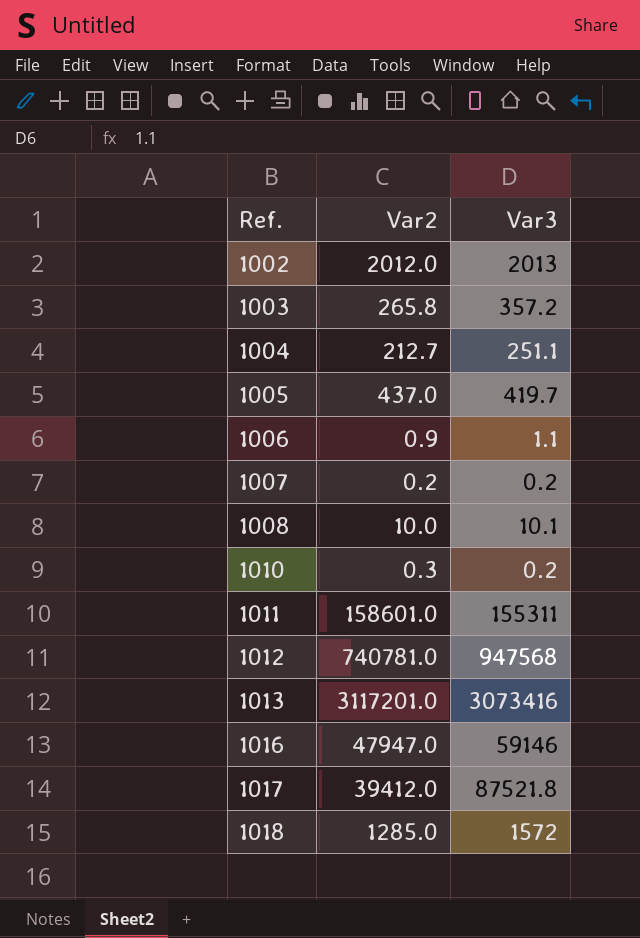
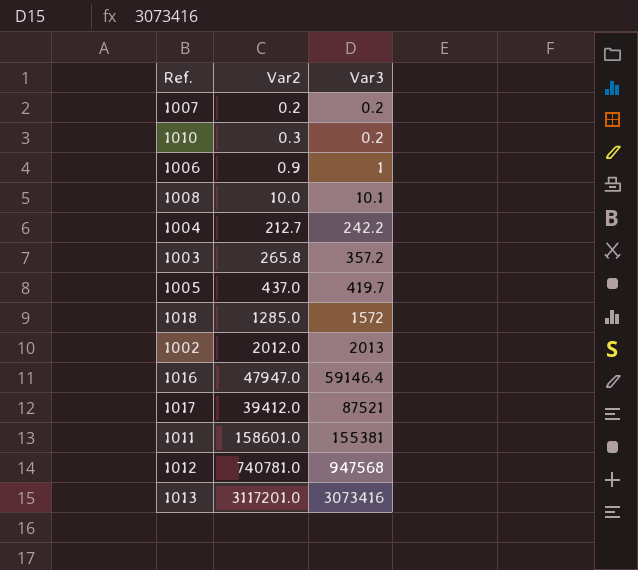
row order: Ref. ascending -> Var3 ascending
1006 | Var3: 1.1 -> 1
1004 | Var3: 251.1 -> 242.2
1016 | Var3: 59146 -> 59146.4
1017 | Var3: 87521.8 -> 87521
1011 | Var3: 155311 -> 155381

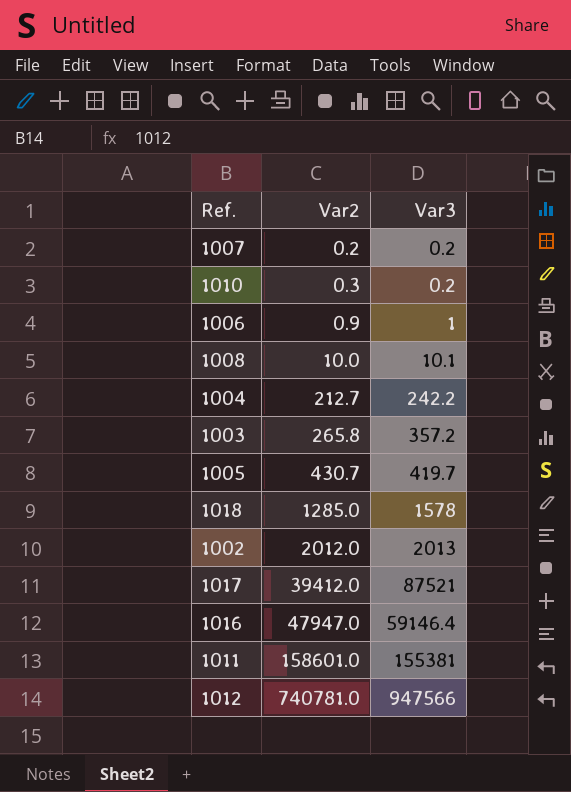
row order: Var3 ascending -> Var2 ascending
row 1013: 3117201.0 | 3073416 -> none
1005 | Var2: 437.0 -> 430.7
1018 | Var3: 1572 -> 1578
1012 | Var3: 947568 -> 947566

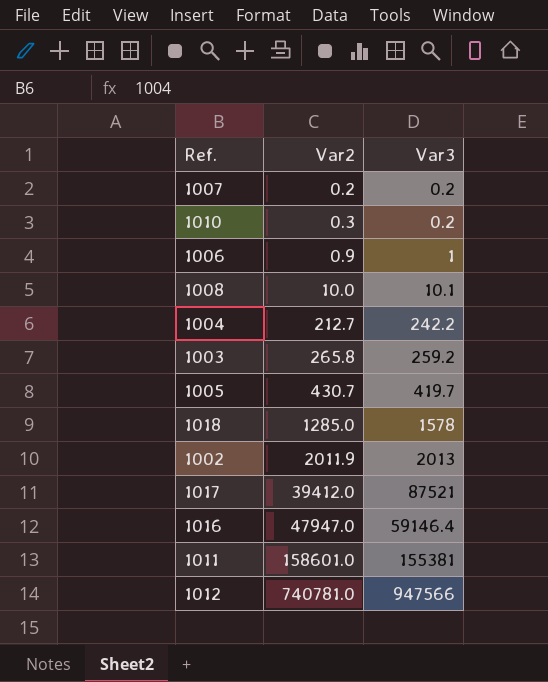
1003 | Var3: 357.2 -> 259.2
1002 | Var2: 2012.0 -> 2011.9

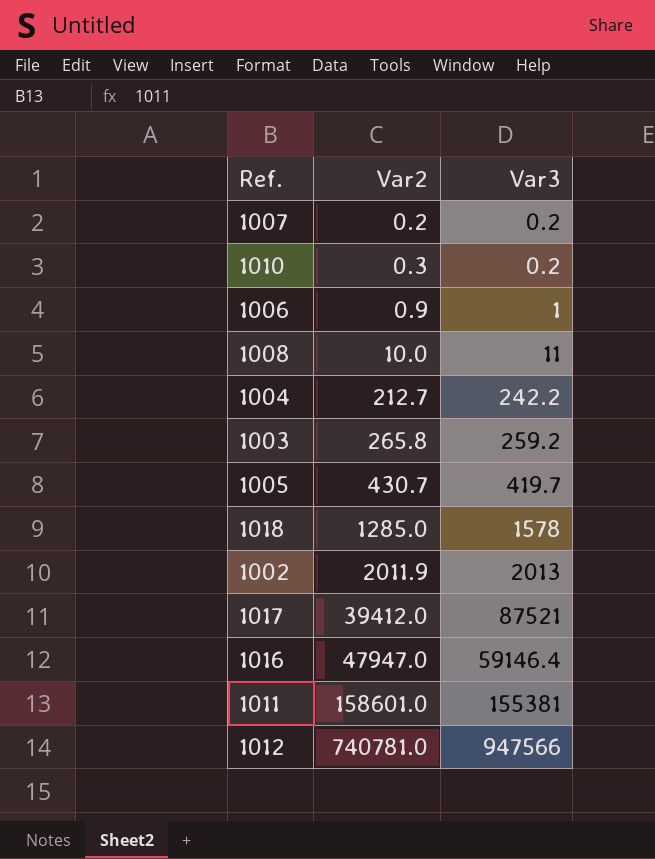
1008 | Var3: 10.1 -> 11

